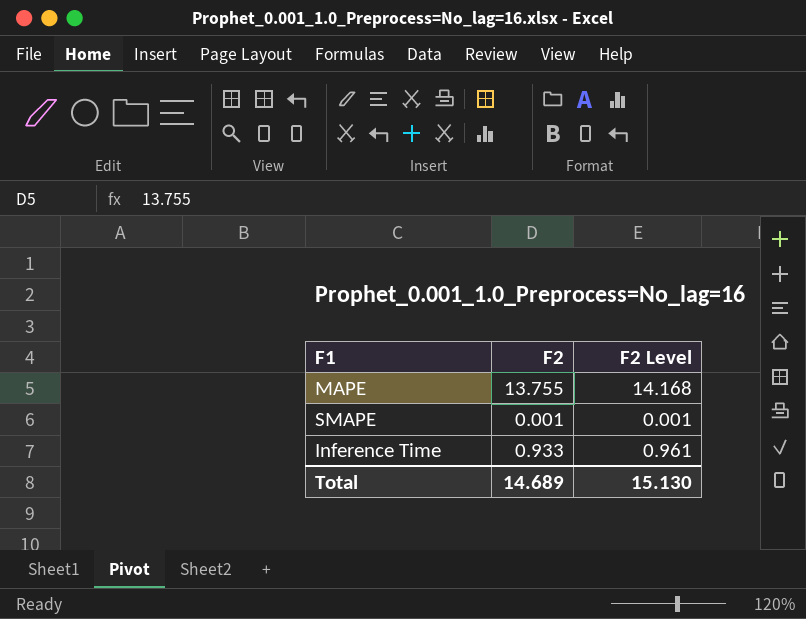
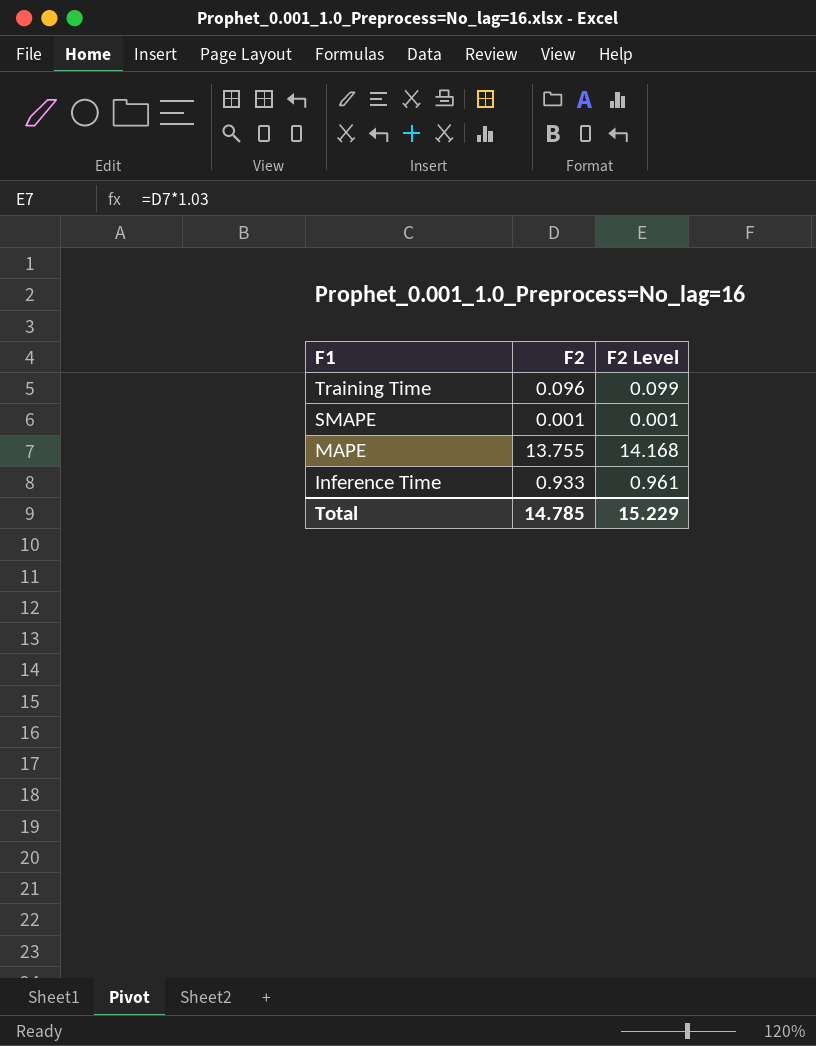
row order: none -> F1 descending
row Training Time: none -> 0.096 | 0.099
Total | F2: 14.689 -> 14.785
Total | F2 Level: 15.130 -> 15.229

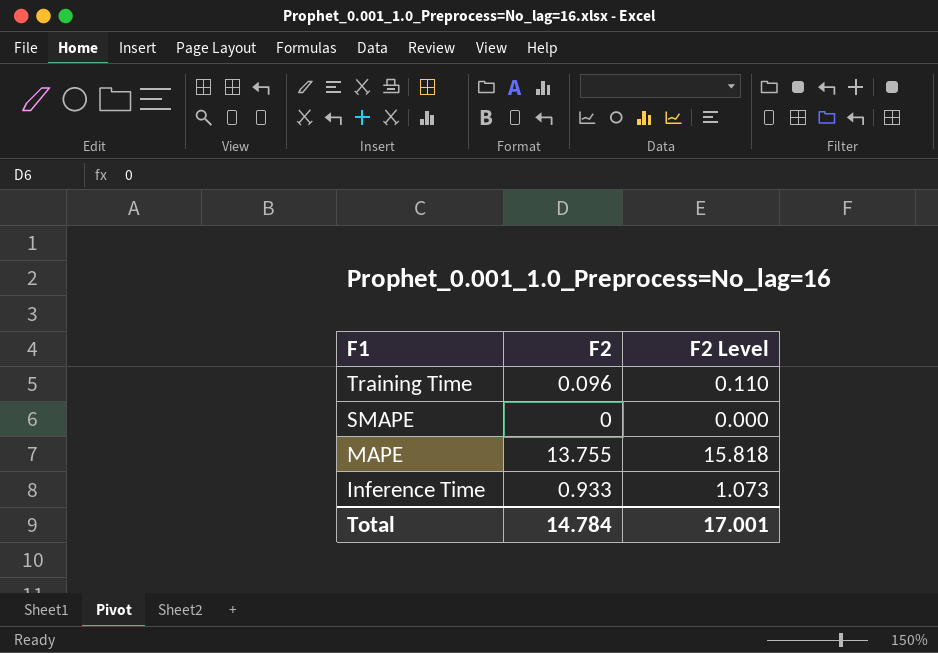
column F2 Level | formula: [F2] * 1.03 -> [F2] * 1.15
SMAPE | F2: 0.001 -> 0
Total | F2: 14.785 -> 14.784
Total | F2 Level: 15.229 -> 17.001

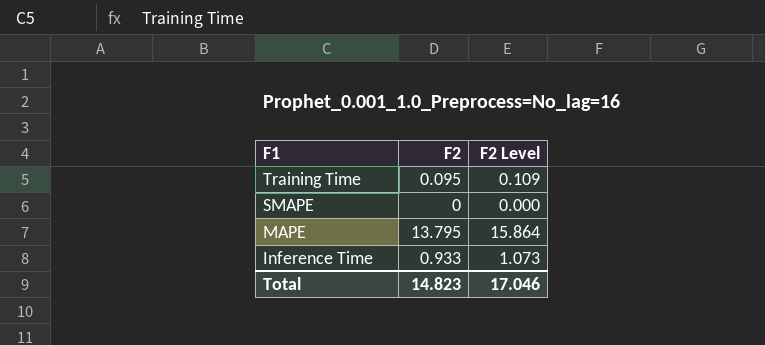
Training Time | F2: 0.096 -> 0.095
Training Time | F2 Level: 0.110 -> 0.109
MAPE | F2: 13.755 -> 13.795
MAPE | F2 Level: 15.818 -> 15.864
Total | F2: 14.784 -> 14.823
Total | F2 Level: 17.001 -> 17.046

